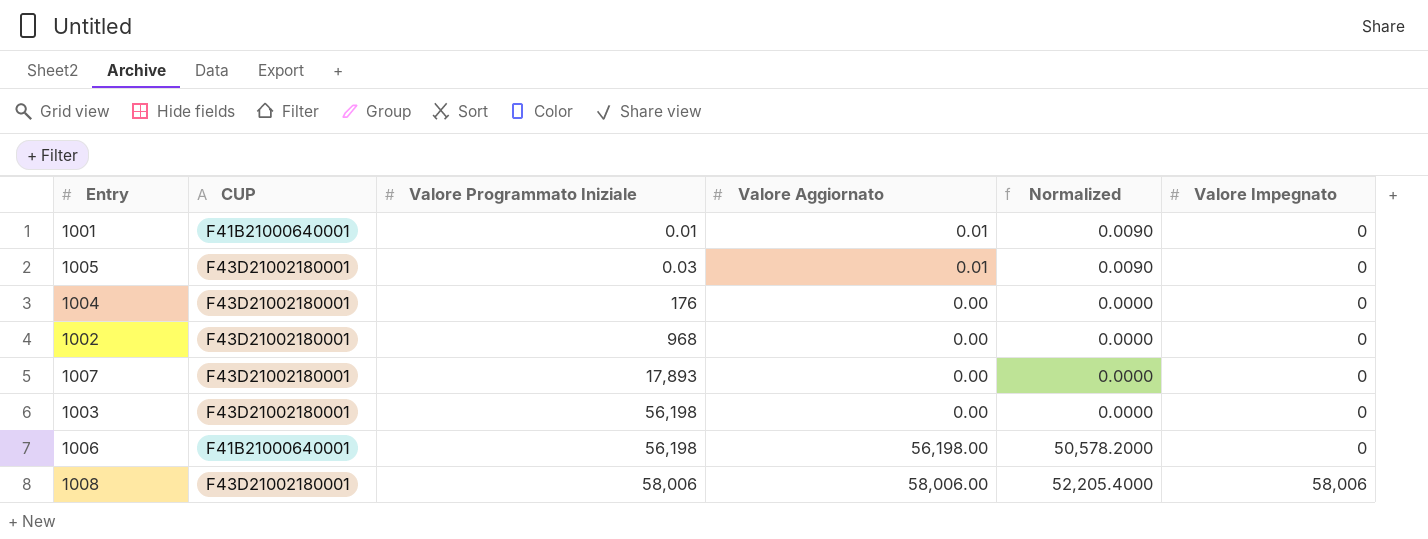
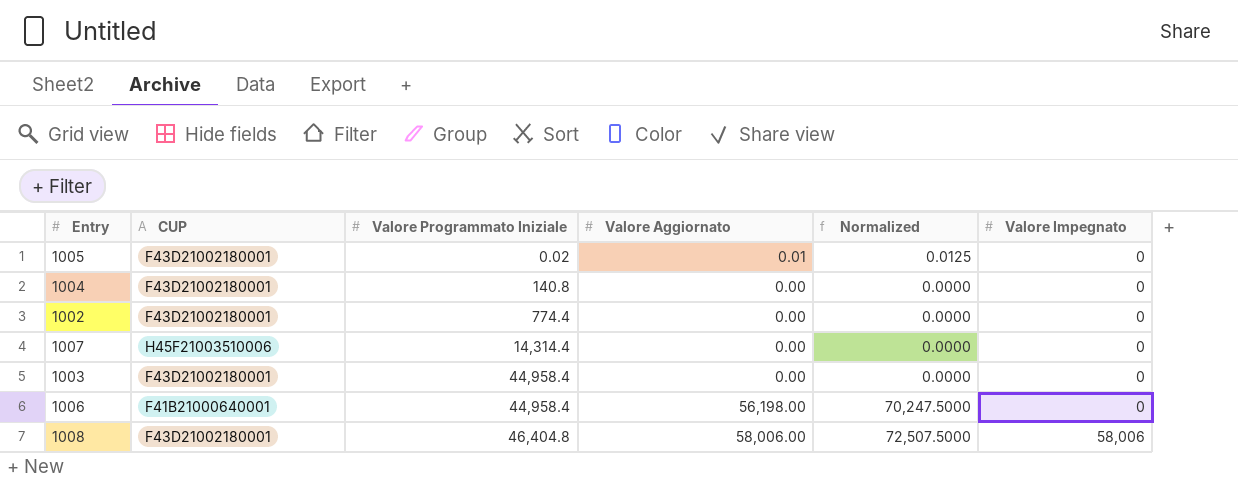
column Normalized | formula: [Valore Aggiornato] * 0.9 -> [Valore Aggiornato] * 1.25
row 1001: F41B21000640001 | 0.01 | 0.01 | 0.0090 | 0 -> none
1005 | Valore Programmato Iniziale: 0.03 -> 0.02
1004 | Valore Programmato Iniziale: 176 -> 140.8
1002 | Valore Programmato Iniziale: 968 -> 774.4
1007 | CUP: F43D21002180001 -> H45F21003510006
1007 | Valore Programmato Iniziale: 17,893 -> 14,314.4
1003 | Valore Programmato Iniziale: 56,198 -> 44,958.4
1006 | Valore Programmato Iniziale: 56,198 -> 44,958.4
1008 | Valore Programmato Iniziale: 58,006 -> 46,404.8

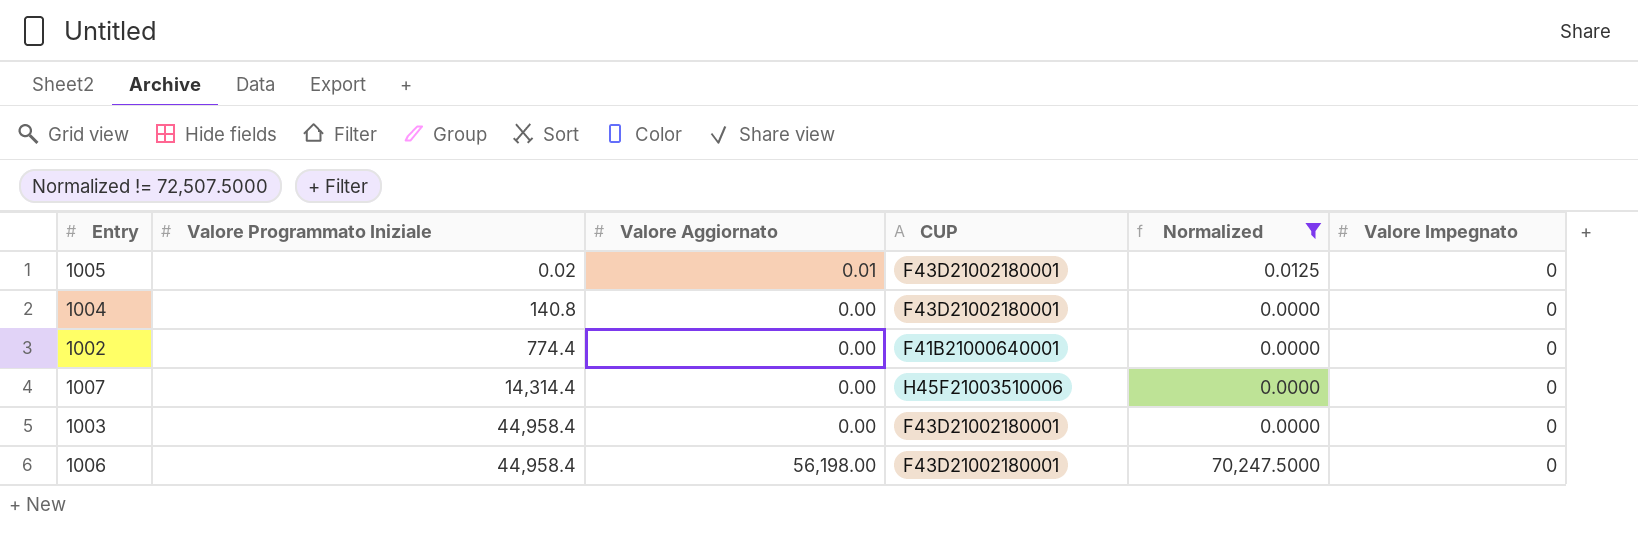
filter: none -> Normalized != 72,507.5000
column CUP | position: 2 -> 4
1002 | CUP: F43D21002180001 -> F41B21000640001
1006 | CUP: F41B21000640001 -> F43D21002180001

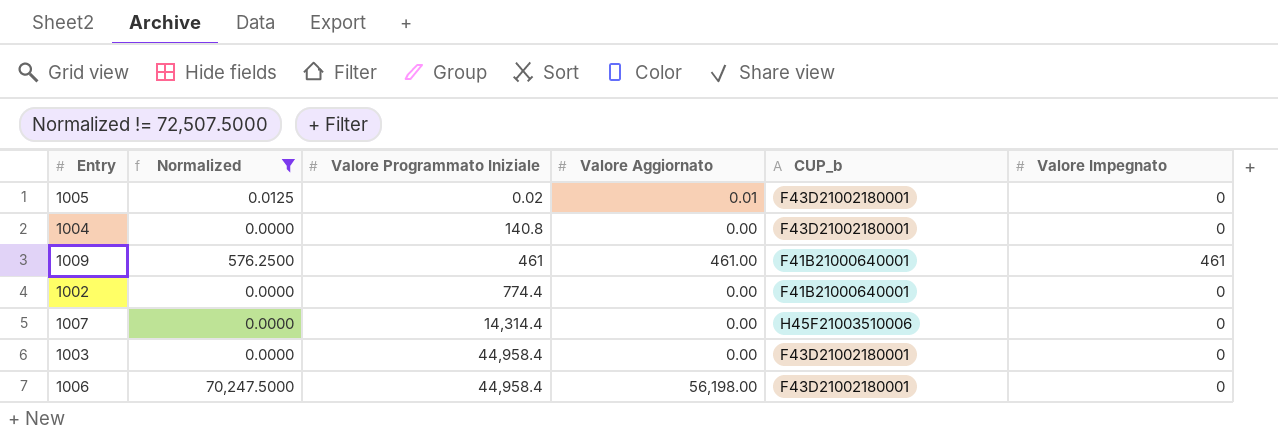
column Normalized | position: 5 -> 2
column name: CUP -> CUP_b
row 1009: none -> 576.2500 | 461 | 461.00 | F41B21000640001 | 461

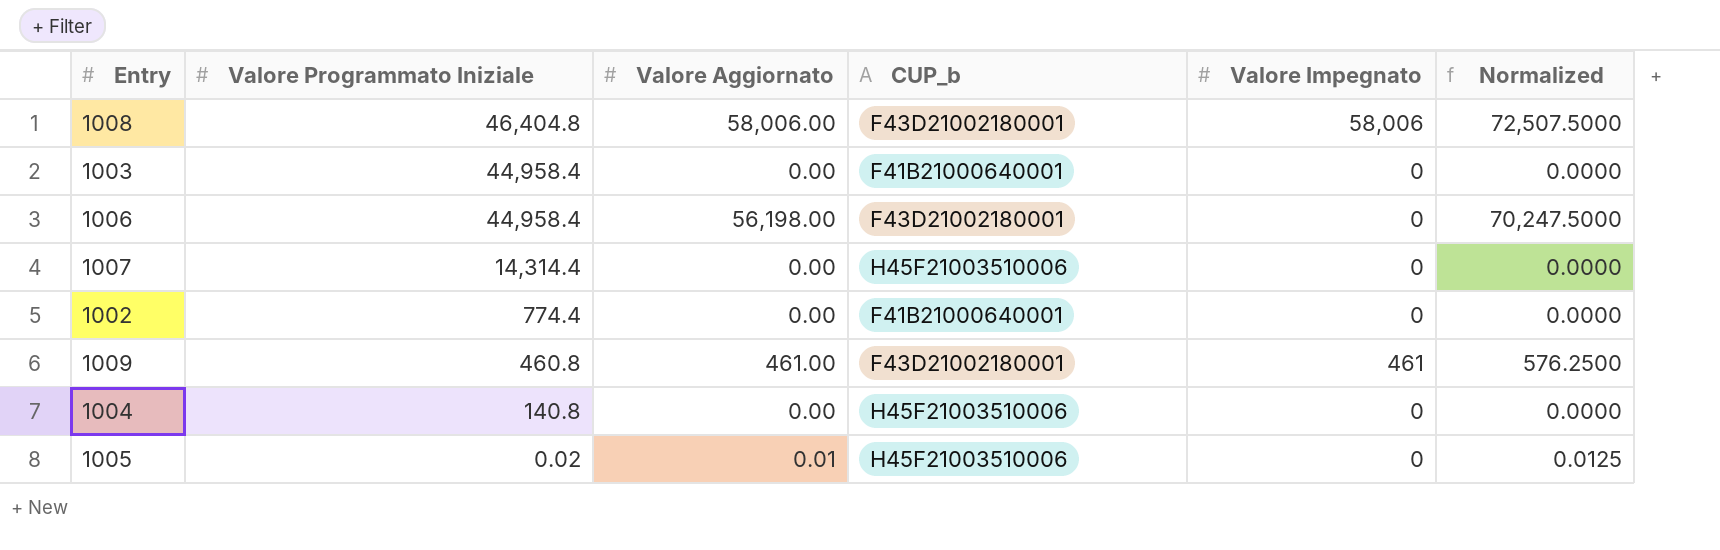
filter: Normalized != 72,507.5000 -> none
row order: Valore Programmato Iniziale ascending -> Valore Programmato Iniziale descending
column Normalized | position: 2 -> 6
1003 | CUP_b: F43D21002180001 -> F41B21000640001
1009 | Valore Programmato Iniziale: 461 -> 460.8
1009 | CUP_b: F41B21000640001 -> F43D21002180001
1004 | CUP_b: F43D21002180001 -> H45F21003510006
1005 | CUP_b: F43D21002180001 -> H45F21003510006

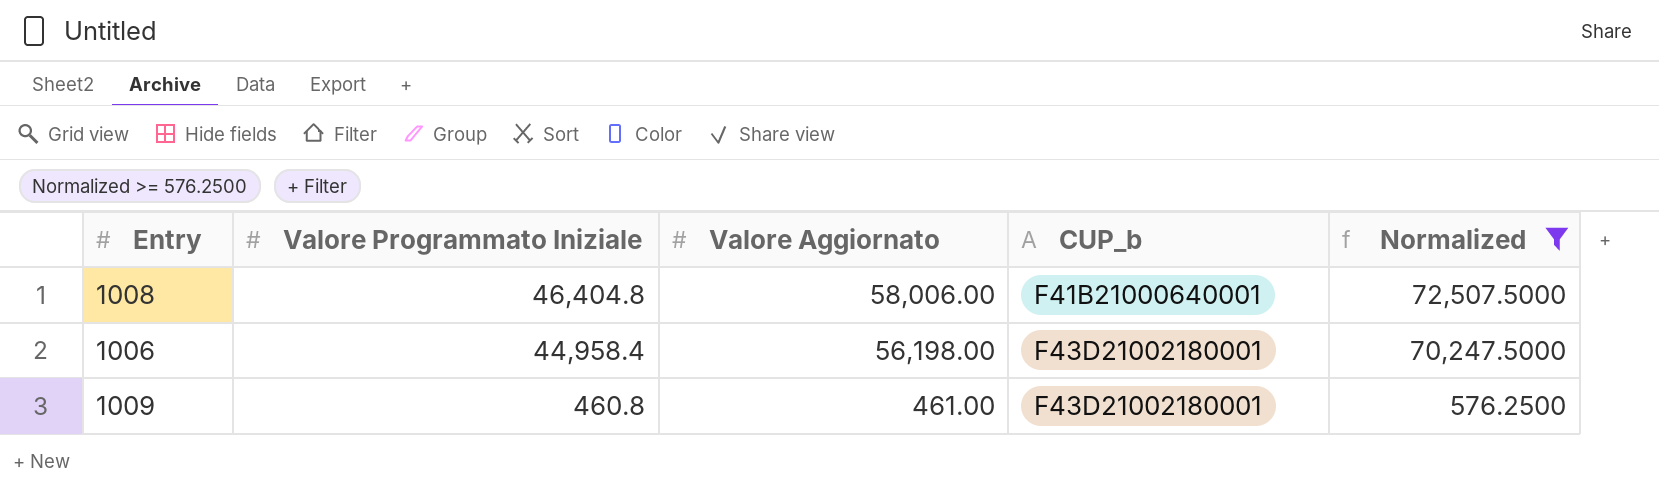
filter: none -> Normalized >= 576.2500
column Valore Impegnato | position: 5 -> none
1008 | CUP_b: F43D21002180001 -> F41B21000640001

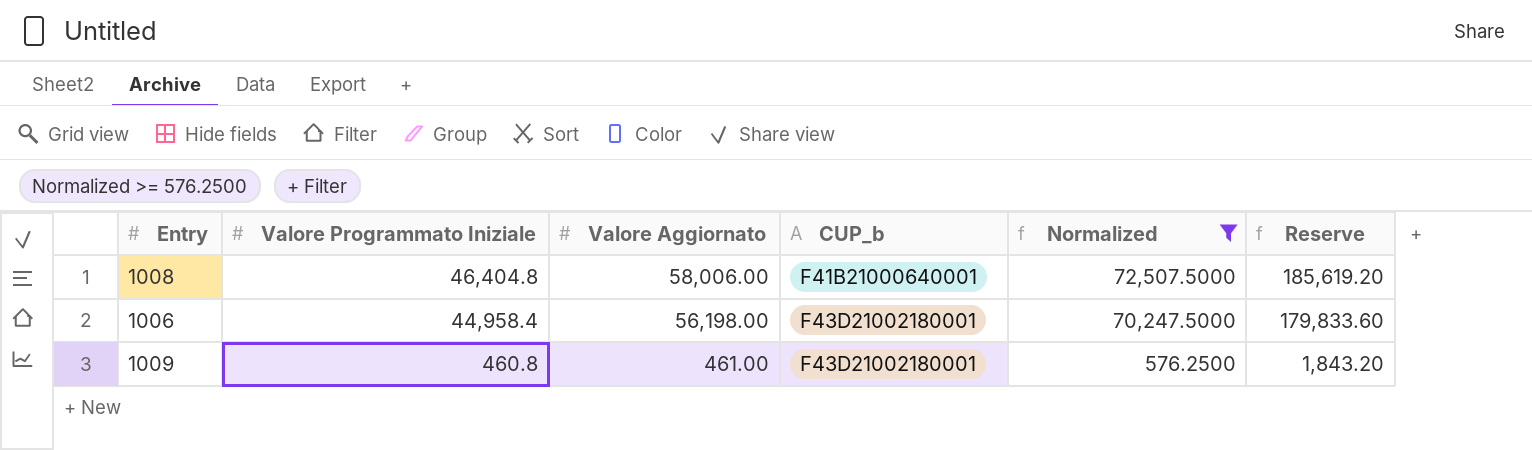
column Reserve | formula: none -> [Valore Programmato Iniziale] * 4

